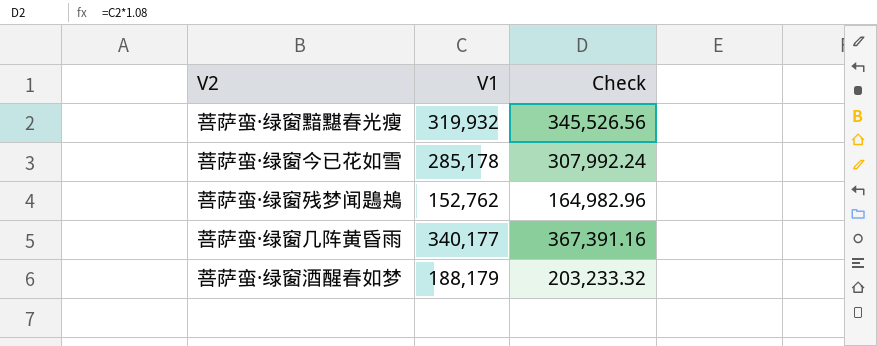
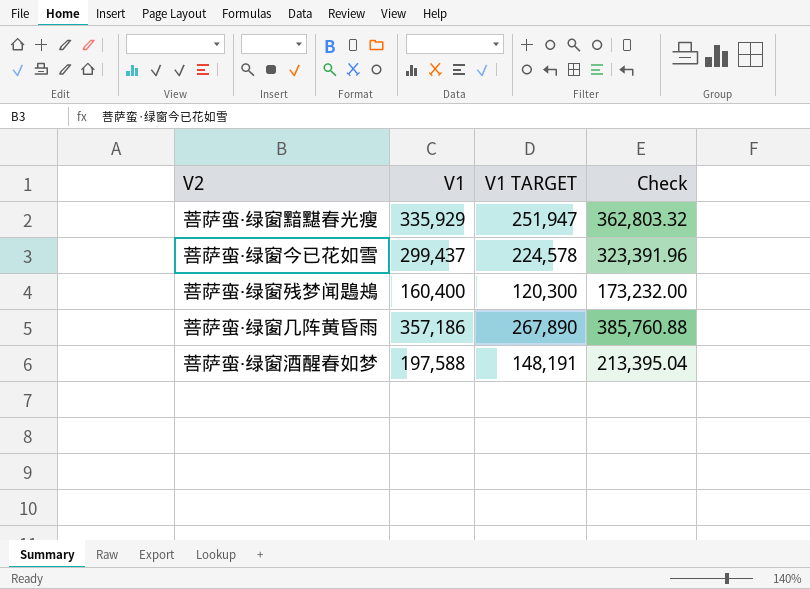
column V1 TARGET | formula: none -> [V1] * 0.75
菩萨蛮·绿窗黯黮春光瘦 | V1: 319,932 -> 335,929
菩萨蛮·绿窗黯黮春光瘦 | Check: 345,526.56 -> 362,803.32
菩萨蛮·绿窗今已花如雪 | V1: 285,178 -> 299,437
菩萨蛮·绿窗今已花如雪 | Check: 307,992.24 -> 323,391.96
菩萨蛮·绿窗残梦闻鶗鴂 | V1: 152,762 -> 160,400
菩萨蛮·绿窗残梦闻鶗鴂 | Check: 164,982.96 -> 173,232.00
菩萨蛮·绿窗几阵黄昏雨 | V1: 340,177 -> 357,186
菩萨蛮·绿窗几阵黄昏雨 | Check: 367,391.16 -> 385,760.88
菩萨蛮·绿窗酒醒春如梦 | V1: 188,179 -> 197,588
菩萨蛮·绿窗酒醒春如梦 | Check: 203,233.32 -> 213,395.04

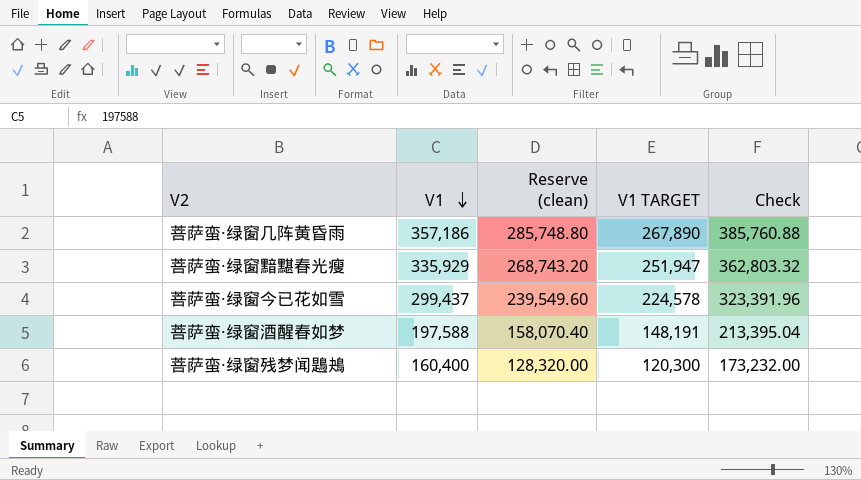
row order: none -> V1 descending
column Reserve (clean) | formula: none -> [V1] * 0.8

